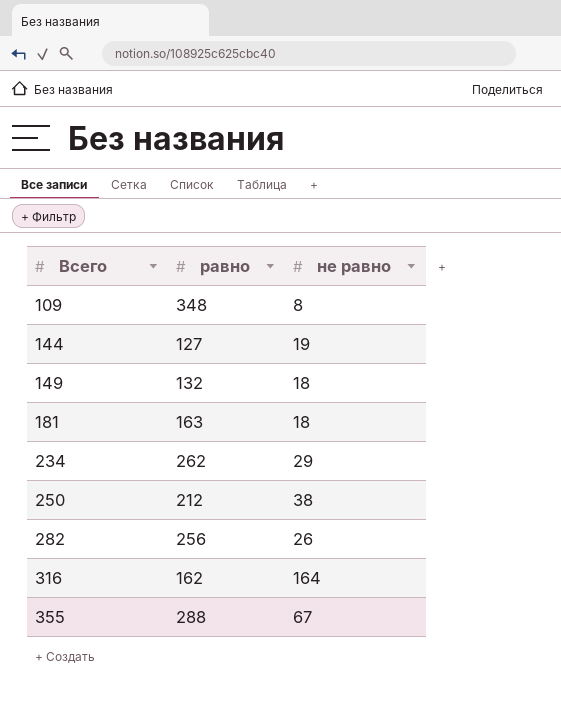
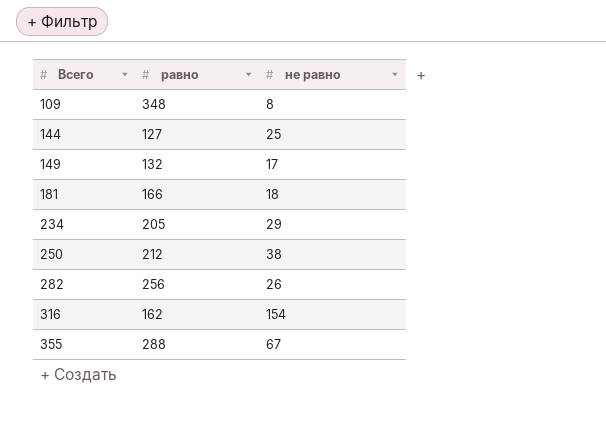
144 | не равно: 19 -> 25
149 | не равно: 18 -> 17
181 | равно: 163 -> 166
234 | равно: 262 -> 205
316 | не равно: 164 -> 154

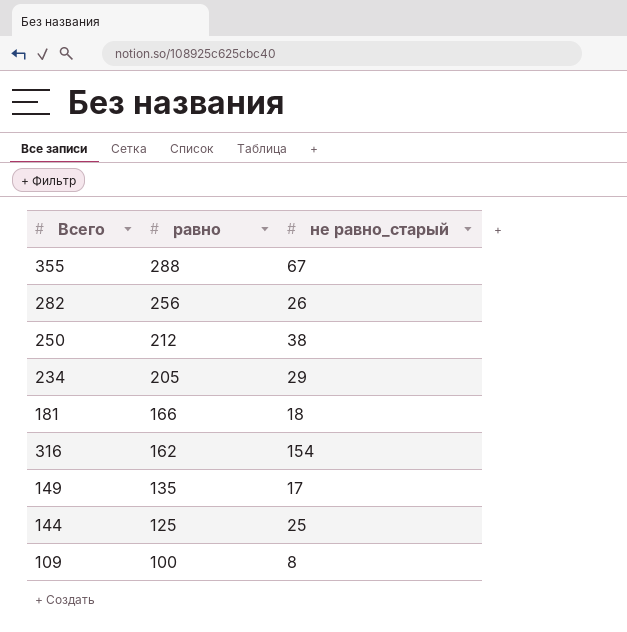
row order: Всего ascending -> равно descending
column name: не равно -> не равно_старый
149 | равно: 132 -> 135
144 | равно: 127 -> 125
109 | равно: 348 -> 100

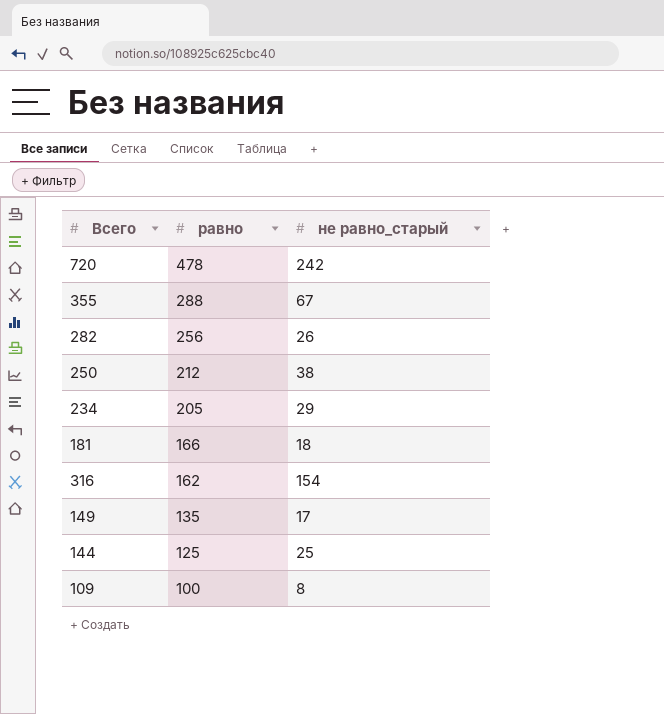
row 720: none -> 478 | 242

